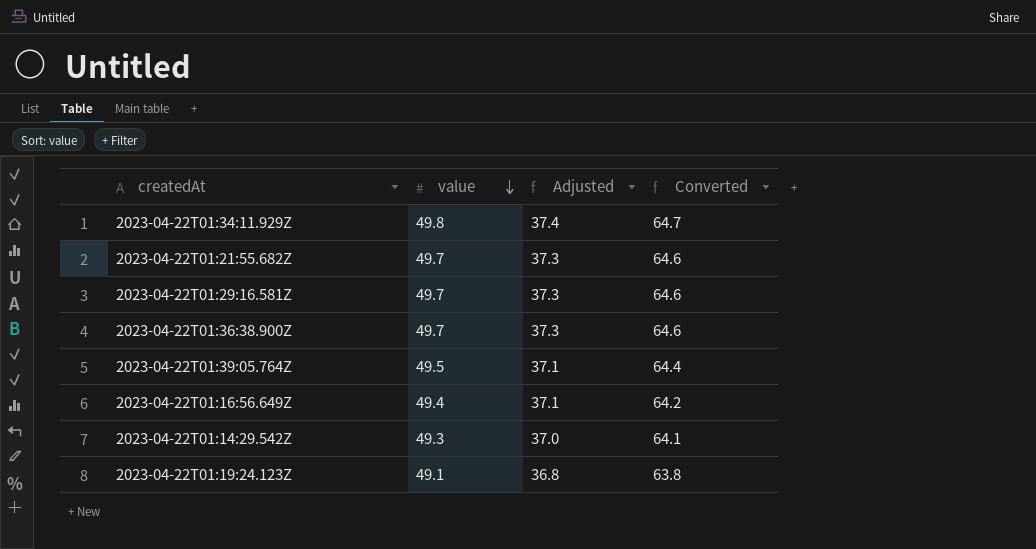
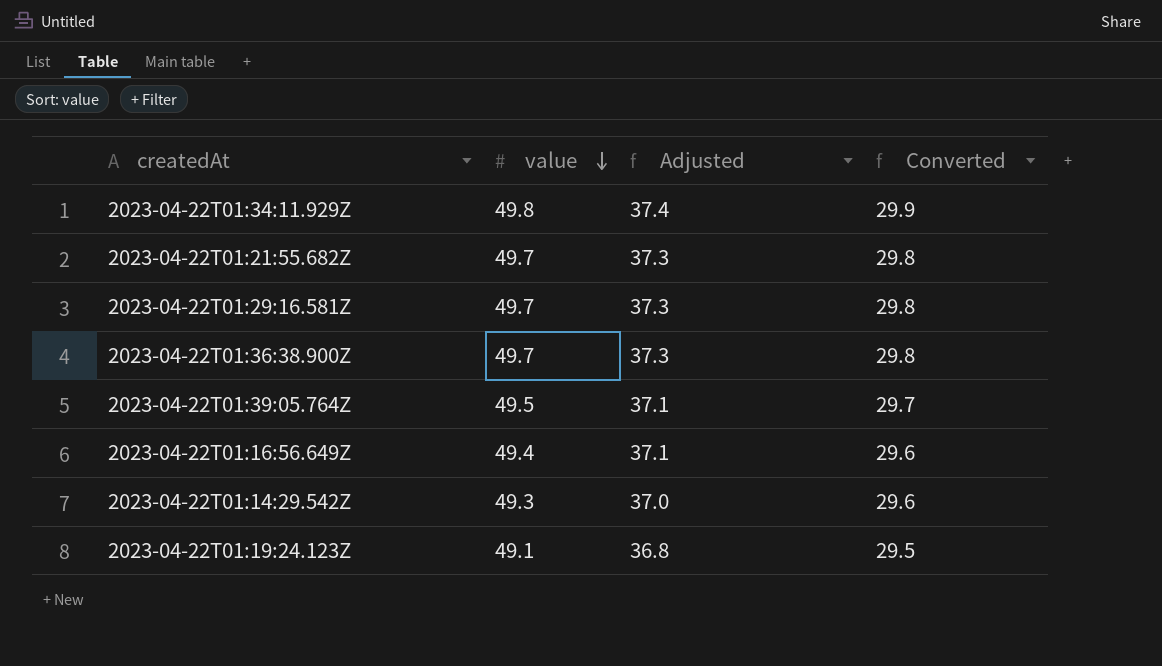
column Converted | formula: [value] * 1.3 -> [value] * 0.6

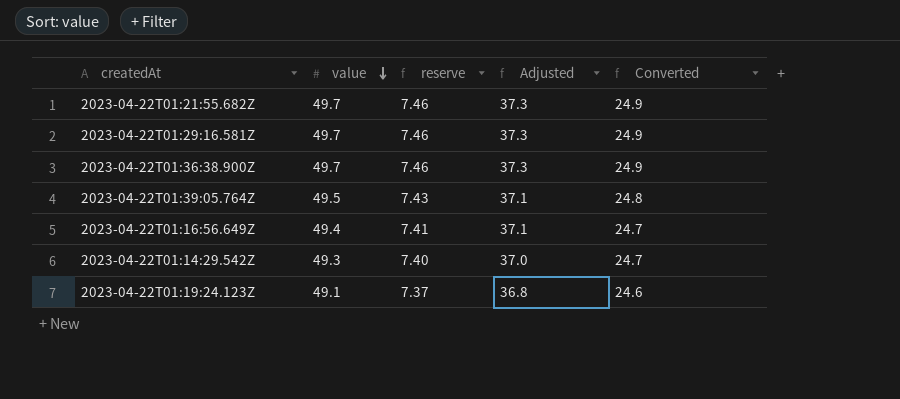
column reserve | formula: none -> [value] * 0.15
column Converted | formula: [value] * 0.6 -> [value] * 0.5
row 2023-04-22T01:34:11.929Z: 49.8 | 37.4 | 29.9 -> none

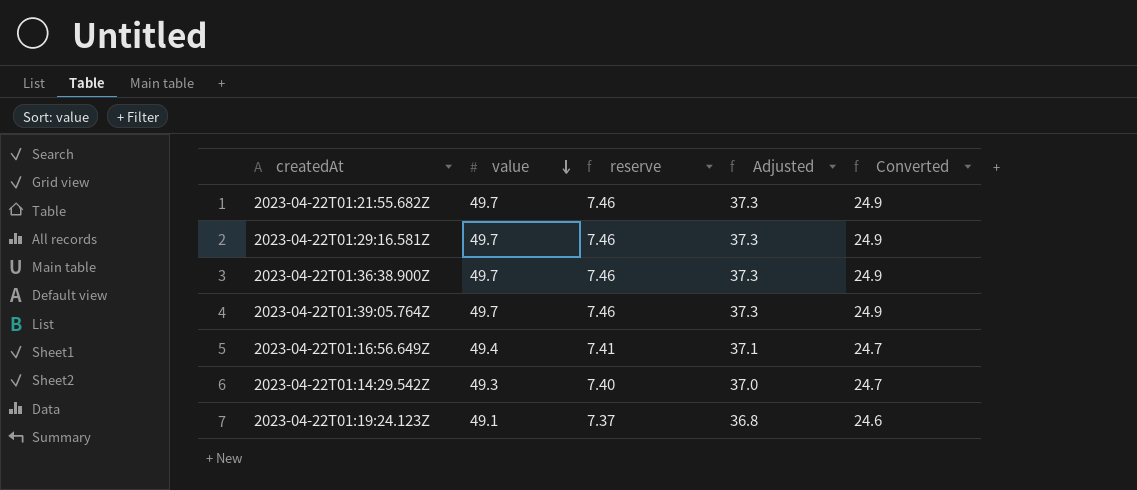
2023-04-22T01:39:05.764Z | value: 49.5 -> 49.7
2023-04-22T01:39:05.764Z | reserve: 7.43 -> 7.46
2023-04-22T01:39:05.764Z | Adjusted: 37.1 -> 37.3
2023-04-22T01:39:05.764Z | Converted: 24.8 -> 24.9

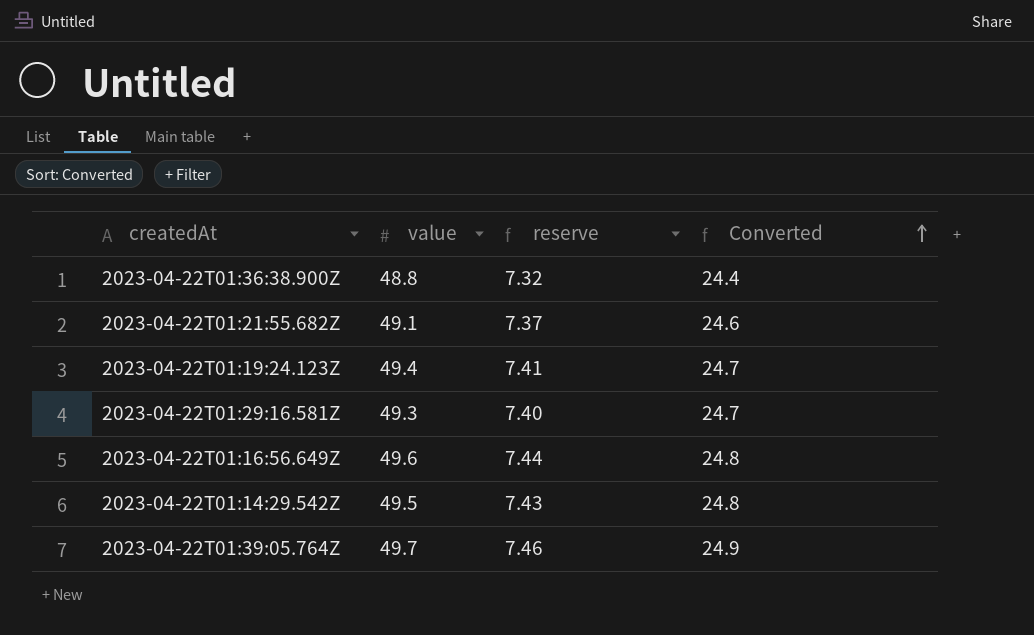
row order: value descending -> Converted ascending
column Adjusted | formula: [value] * 0.75 -> none
2023-04-22T01:36:38.900Z | value: 49.7 -> 48.8
2023-04-22T01:36:38.900Z | reserve: 7.46 -> 7.32
2023-04-22T01:36:38.900Z | Converted: 24.9 -> 24.4
2023-04-22T01:21:55.682Z | value: 49.7 -> 49.1
2023-04-22T01:21:55.682Z | reserve: 7.46 -> 7.37
2023-04-22T01:21:55.682Z | Converted: 24.9 -> 24.6
2023-04-22T01:19:24.123Z | value: 49.1 -> 49.4
2023-04-22T01:19:24.123Z | reserve: 7.37 -> 7.41
2023-04-22T01:19:24.123Z | Converted: 24.6 -> 24.7
2023-04-22T01:29:16.581Z | value: 49.7 -> 49.3
2023-04-22T01:29:16.581Z | reserve: 7.46 -> 7.40
2023-04-22T01:29:16.581Z | Converted: 24.9 -> 24.7
2023-04-22T01:16:56.649Z | value: 49.4 -> 49.6
2023-04-22T01:16:56.649Z | reserve: 7.41 -> 7.44
2023-04-22T01:16:56.649Z | Converted: 24.7 -> 24.8
2023-04-22T01:14:29.542Z | value: 49.3 -> 49.5
2023-04-22T01:14:29.542Z | reserve: 7.40 -> 7.43
2023-04-22T01:14:29.542Z | Converted: 24.7 -> 24.8

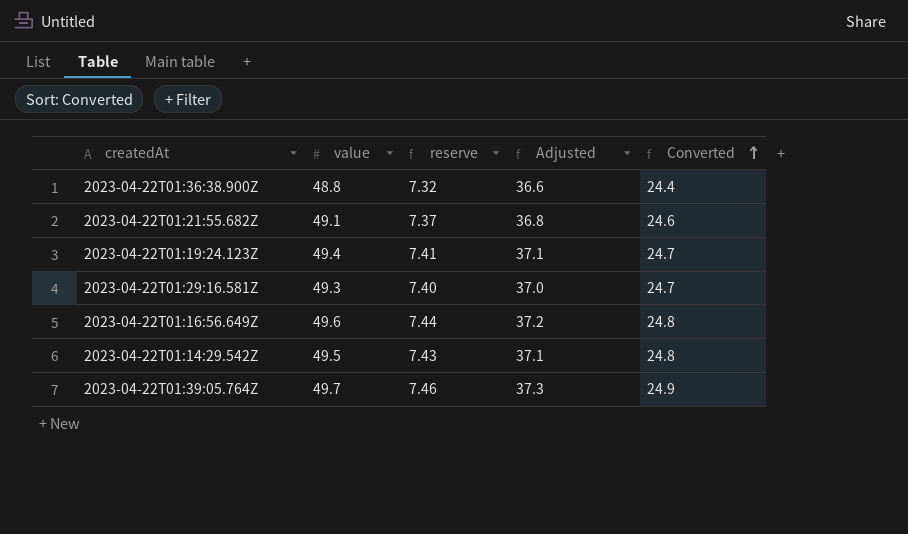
column Adjusted | formula: none -> [value] * 0.75

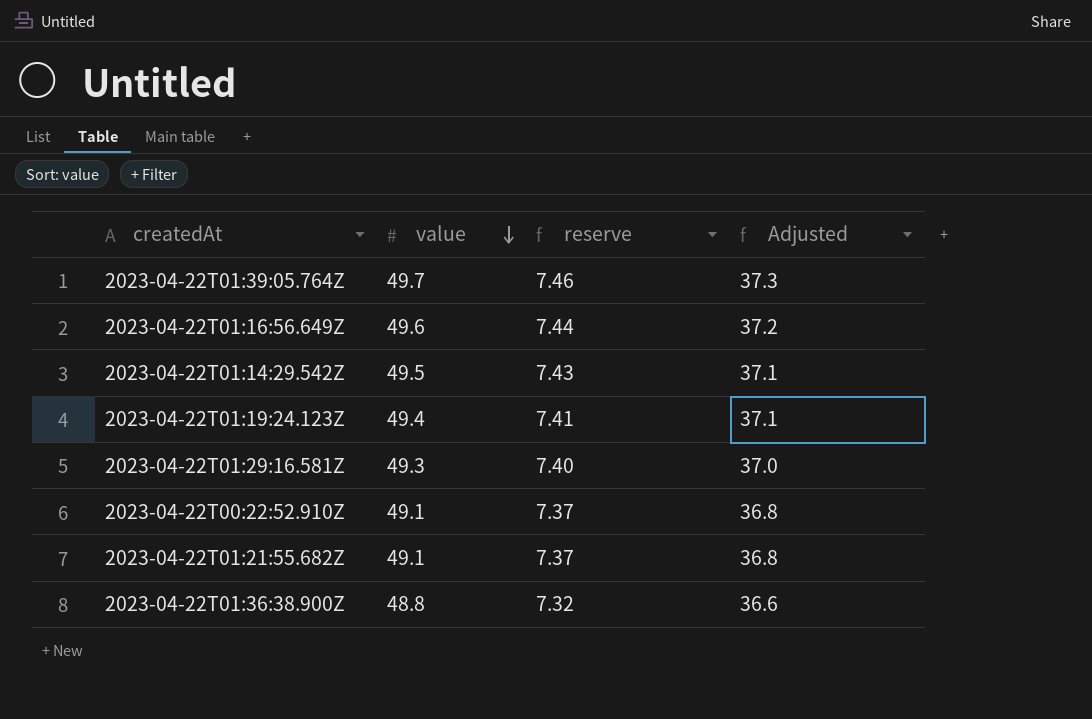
row order: Converted ascending -> value descending
column Converted | formula: [value] * 0.5 -> none
row 2023-04-22T00:22:52.910Z: none -> 49.1 | 7.37 | 36.8

